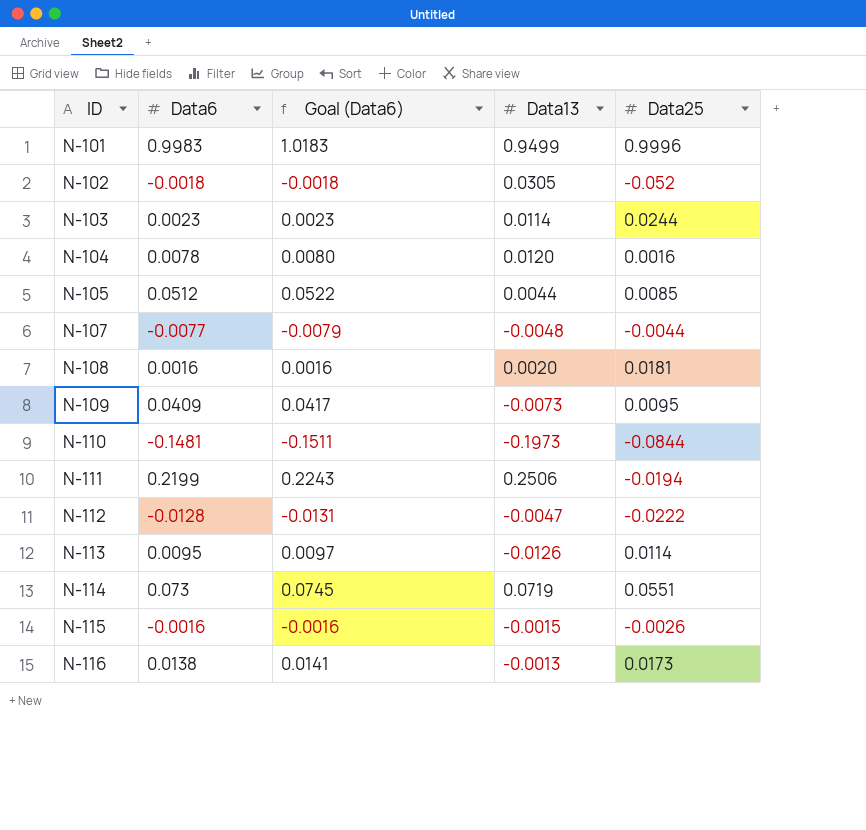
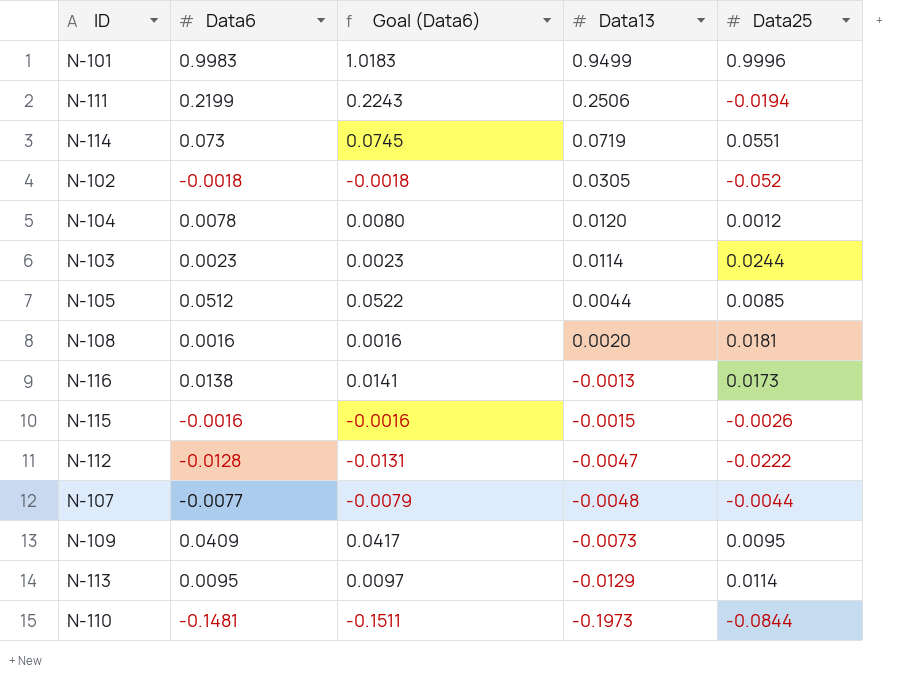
row order: ID ascending -> Data13 descending
N-104 | Data25: 0.0016 -> 0.0012
N-113 | Data13: -0.0126 -> -0.0129

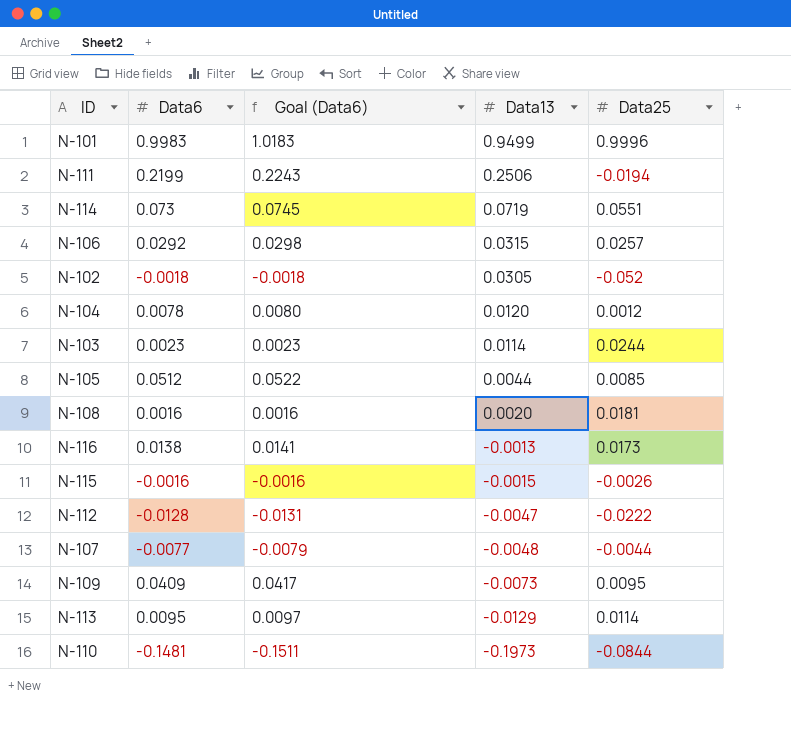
row N-106: none -> 0.0292 | 0.0298 | 0.0315 | 0.0257

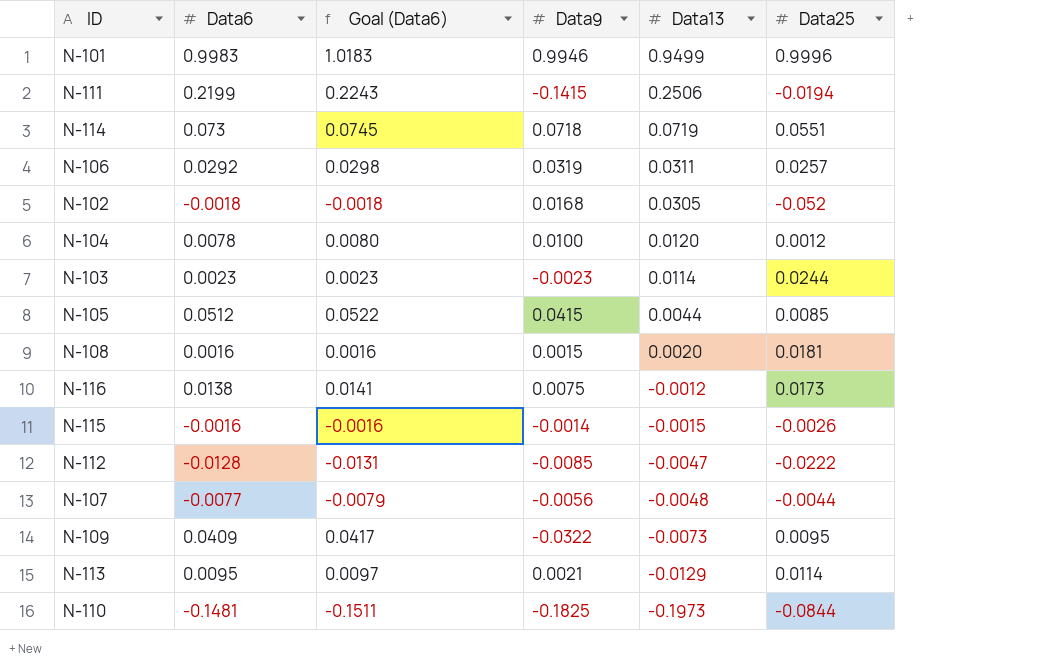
column Data9 | position: none -> 4
N-106 | Data13: 0.0315 -> 0.0311
N-116 | Data13: -0.0013 -> -0.0012

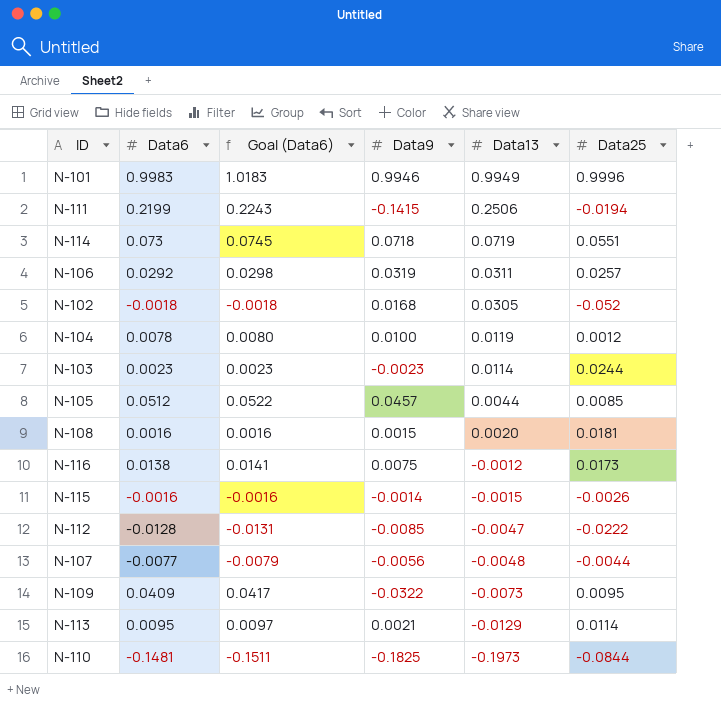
N-101 | Data13: 0.9499 -> 0.9949
N-104 | Data13: 0.0120 -> 0.0119
N-105 | Data9: 0.0415 -> 0.0457

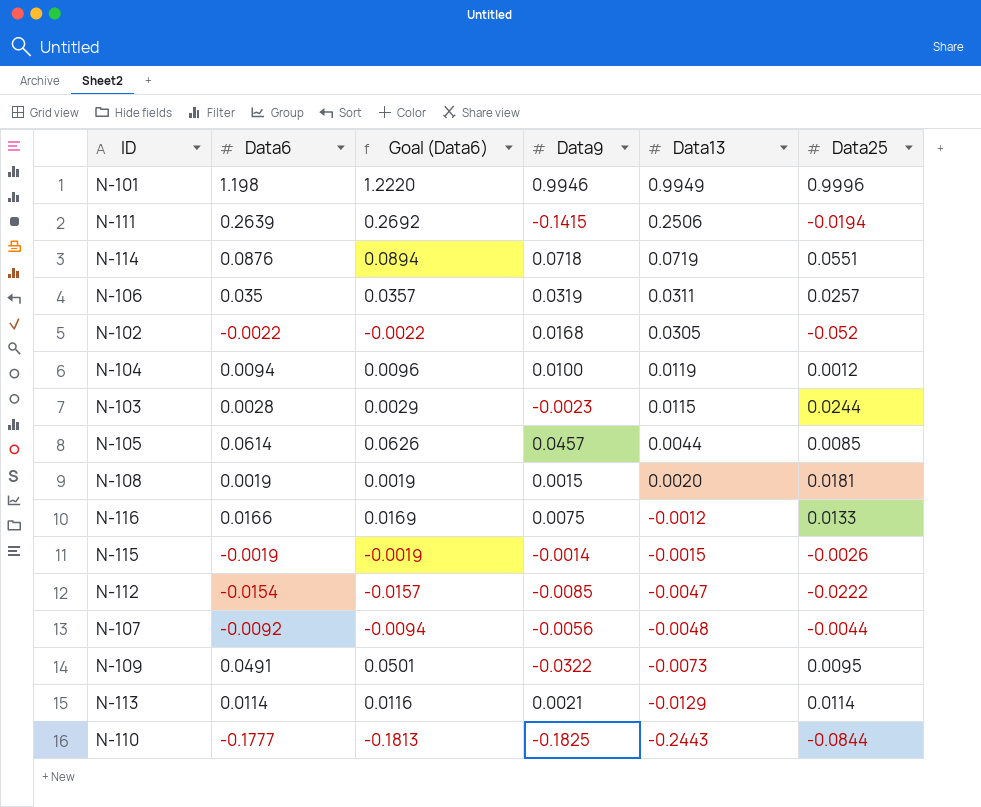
N-101 | Data6: 0.9983 -> 1.198
N-101 | Goal (Data6): 1.0183 -> 1.2220
N-111 | Data6: 0.2199 -> 0.2639
N-111 | Goal (Data6): 0.2243 -> 0.2692
N-114 | Data6: 0.073 -> 0.0876
N-114 | Goal (Data6): 0.0745 -> 0.0894
N-106 | Data6: 0.0292 -> 0.035
N-106 | Goal (Data6): 0.0298 -> 0.0357
N-102 | Data6: -0.0018 -> -0.0022
N-102 | Goal (Data6): -0.0018 -> -0.0022
N-104 | Data6: 0.0078 -> 0.0094
N-104 | Goal (Data6): 0.0080 -> 0.0096
N-103 | Data6: 0.0023 -> 0.0028
N-103 | Goal (Data6): 0.0023 -> 0.0029
N-103 | Data13: 0.0114 -> 0.0115
N-105 | Data6: 0.0512 -> 0.0614
N-105 | Goal (Data6): 0.0522 -> 0.0626
N-108 | Data6: 0.0016 -> 0.0019
N-108 | Goal (Data6): 0.0016 -> 0.0019
N-116 | Data6: 0.0138 -> 0.0166
N-116 | Goal (Data6): 0.0141 -> 0.0169
N-116 | Data25: 0.0173 -> 0.0133
N-115 | Data6: -0.0016 -> -0.0019
N-115 | Goal (Data6): -0.0016 -> -0.0019
N-112 | Data6: -0.0128 -> -0.0154
N-112 | Goal (Data6): -0.0131 -> -0.0157
N-107 | Data6: -0.0077 -> -0.0092
N-107 | Goal (Data6): -0.0079 -> -0.0094
N-109 | Data6: 0.0409 -> 0.0491
N-109 | Goal (Data6): 0.0417 -> 0.0501
N-113 | Data6: 0.0095 -> 0.0114
N-113 | Goal (Data6): 0.0097 -> 0.0116
N-110 | Data6: -0.1481 -> -0.1777
N-110 | Goal (Data6): -0.1511 -> -0.1813
N-110 | Data13: -0.1973 -> -0.2443

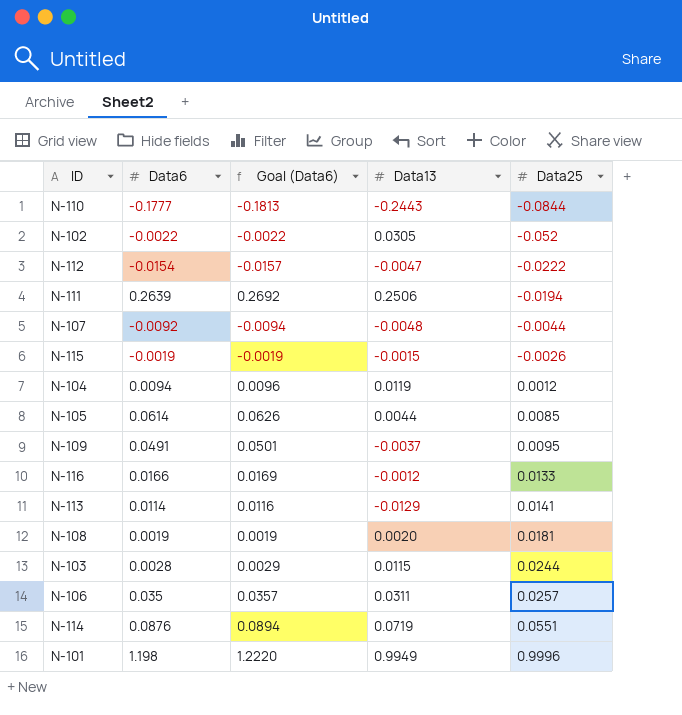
row order: Data13 descending -> Data25 ascending
column Data9 | position: 4 -> none
N-109 | Data13: -0.0073 -> -0.0037
N-113 | Data25: 0.0114 -> 0.0141

